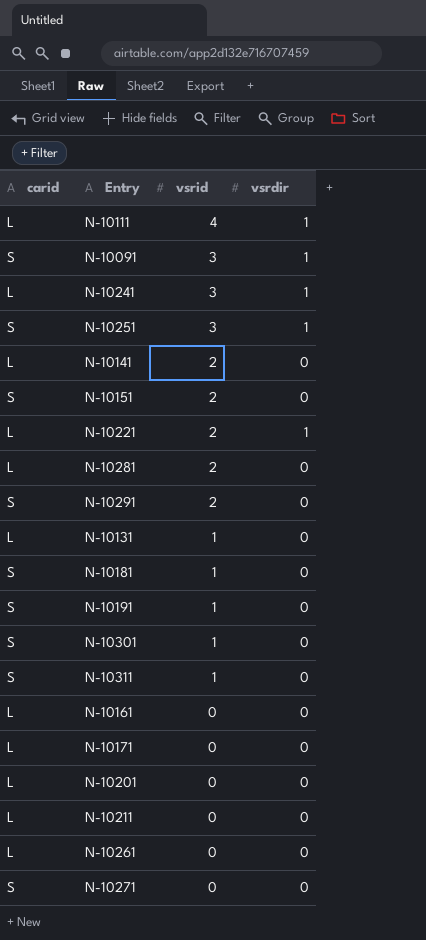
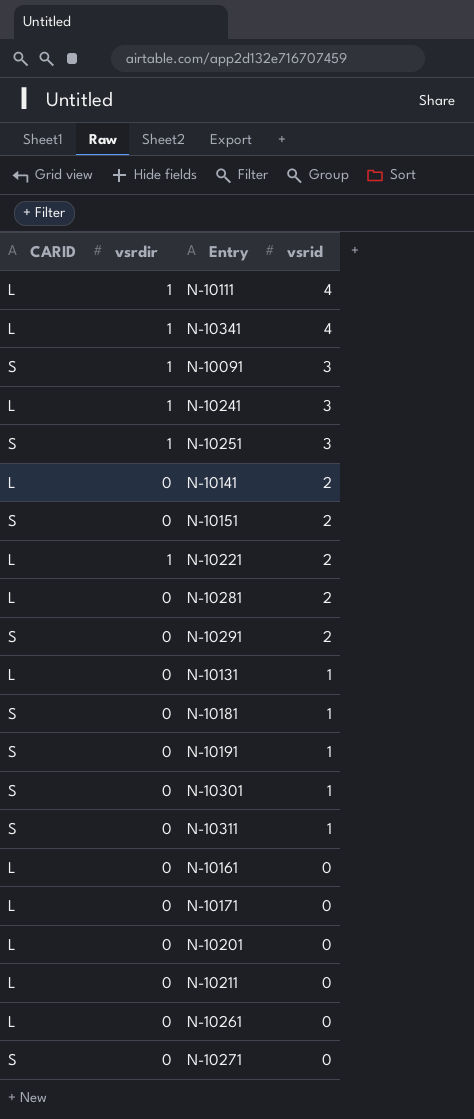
column name: carid -> CARID
column vsrdir | position: 4 -> 2
row N-10341: none -> L | 1 | 4

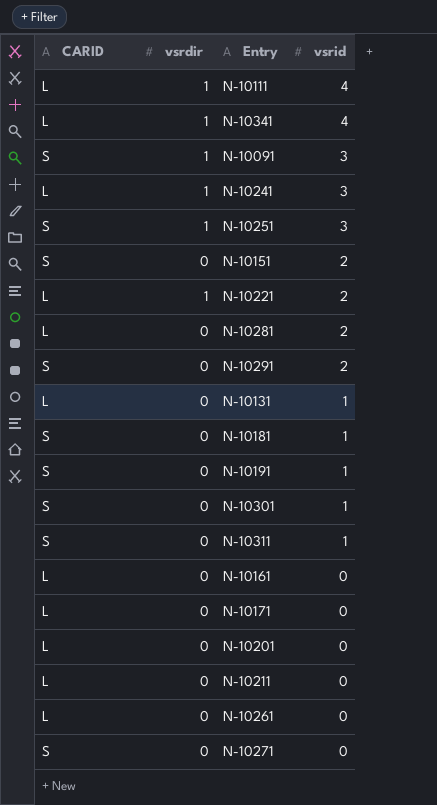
row N-10141: L | 0 | 2 -> none

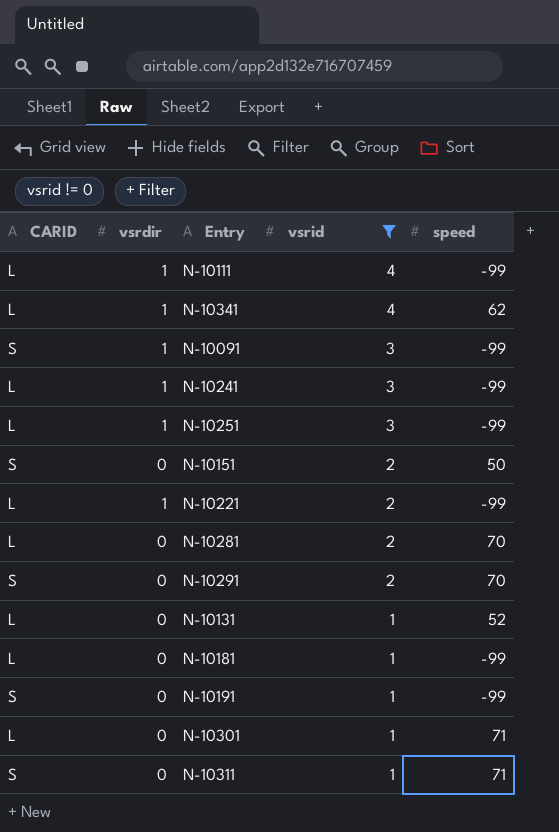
filter: none -> vsrid != 0
column speed | position: none -> 5
N-10251 | CARID: S -> L
N-10181 | CARID: S -> L
N-10301 | CARID: S -> L

